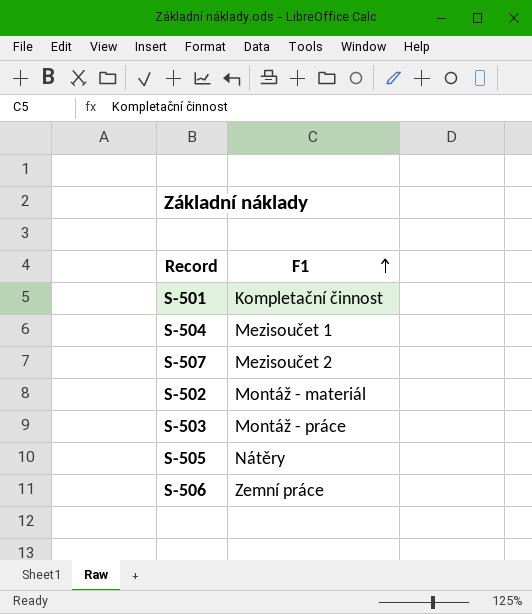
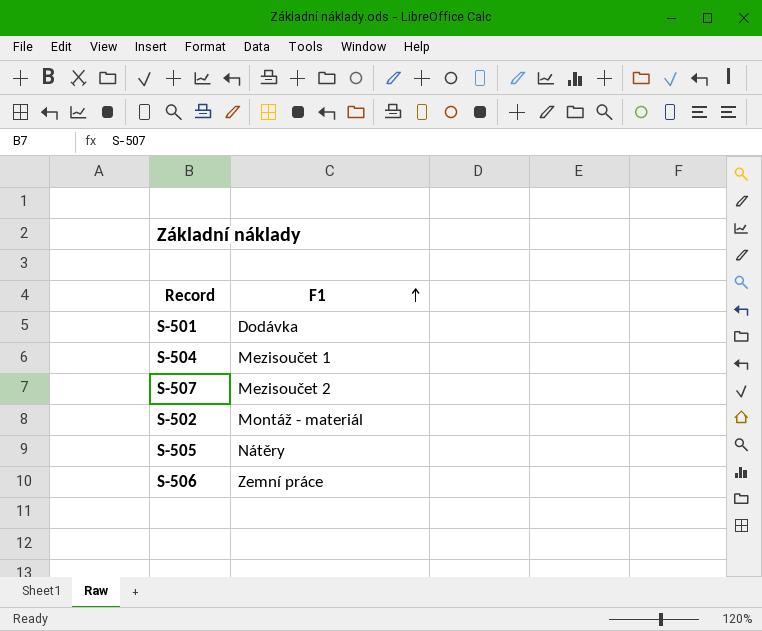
row S-503: Montáž - práce -> none
S-501 | F1: Kompletační činnost -> Dodávka

